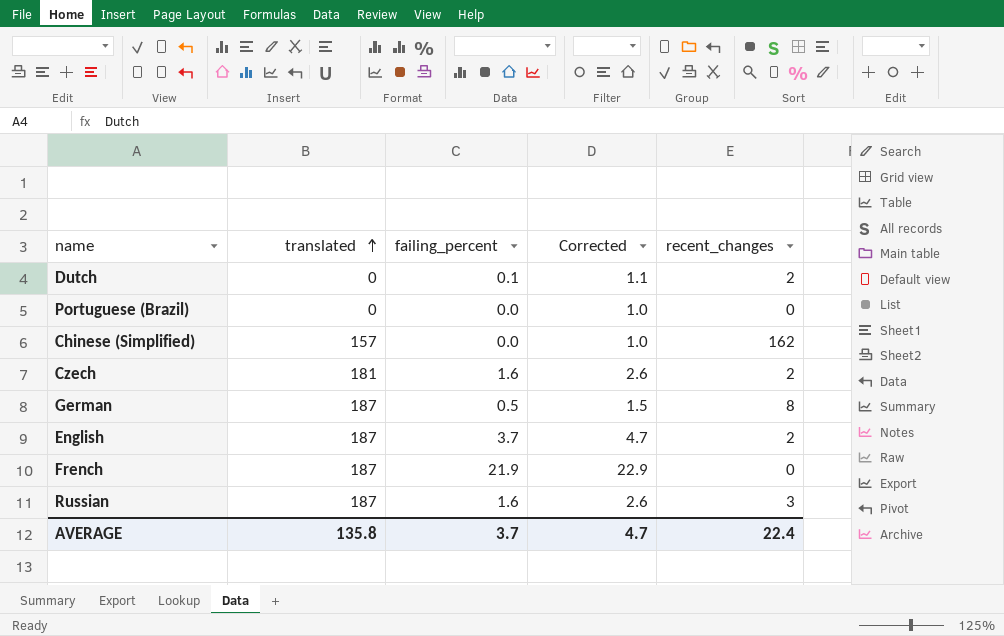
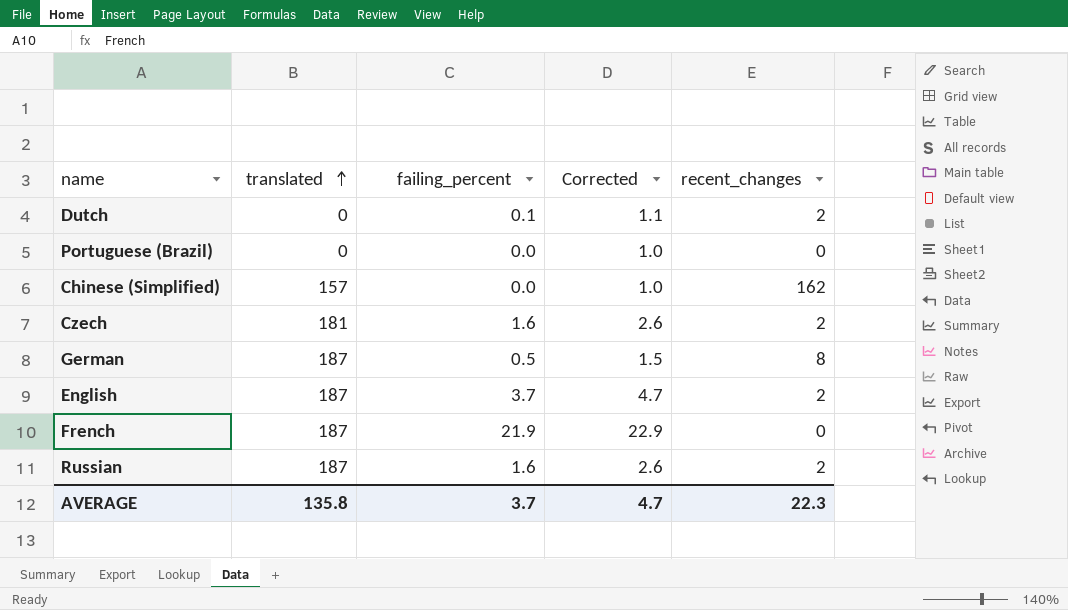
Russian | recent_changes: 3 -> 2
AVERAGE | recent_changes: 22.4 -> 22.3

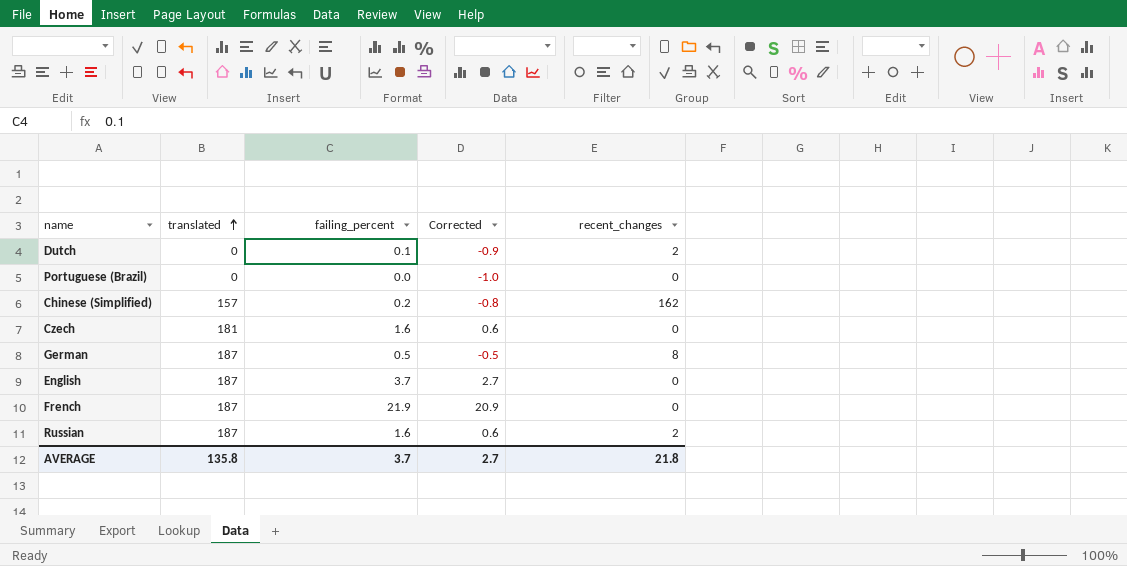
column Corrected | formula: [failing_percent] + 1 -> [failing_percent] - 1
Chinese (Simplified) | failing_percent: 0.0 -> 0.2
Czech | recent_changes: 2 -> 0
English | recent_changes: 2 -> 0
AVERAGE | Corrected: 4.7 -> 2.7
AVERAGE | recent_changes: 22.3 -> 21.8

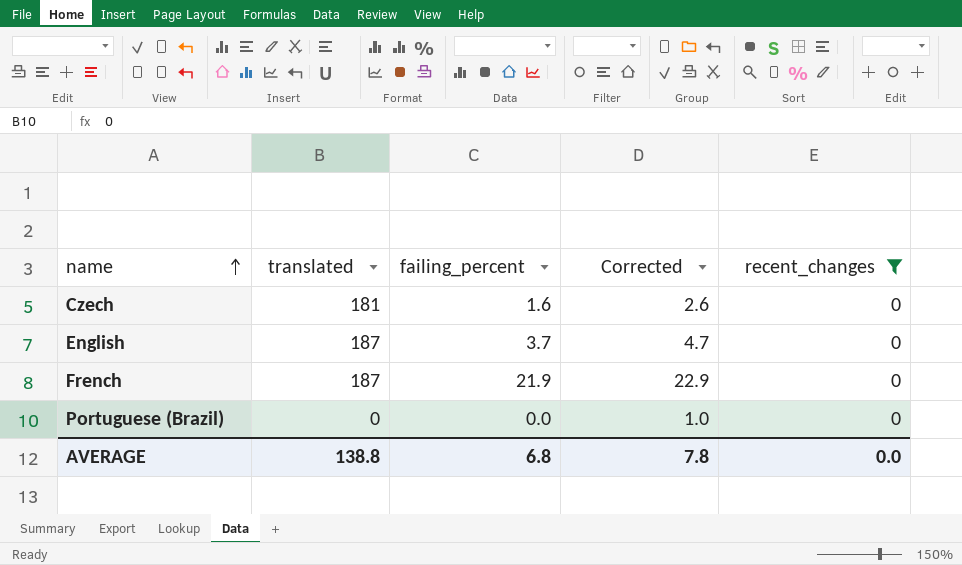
filter: none -> recent_changes = 0
row order: translated ascending -> name ascending
column Corrected | formula: [failing_percent] - 1 -> [failing_percent] + 1
AVERAGE | translated: 135.8 -> 138.8
AVERAGE | failing_percent: 3.7 -> 6.8
AVERAGE | Corrected: 2.7 -> 7.8
AVERAGE | recent_changes: 21.8 -> 0.0

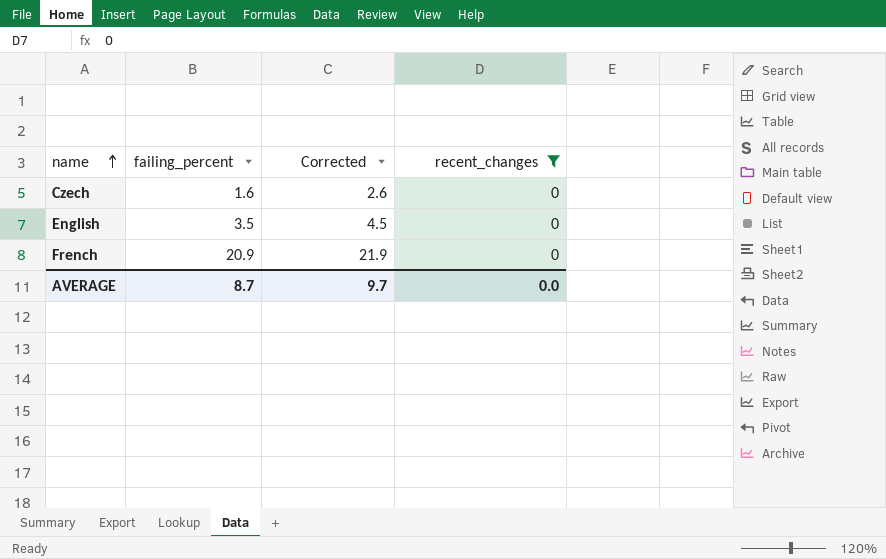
column translated | position: 2 -> none
row Portuguese (Brazil): 0 | 0.0 | 1.0 | 0 -> none
English | failing_percent: 3.7 -> 3.5
English | Corrected: 4.7 -> 4.5
French | failing_percent: 21.9 -> 20.9
French | Corrected: 22.9 -> 21.9
AVERAGE | failing_percent: 6.8 -> 8.7
AVERAGE | Corrected: 7.8 -> 9.7

